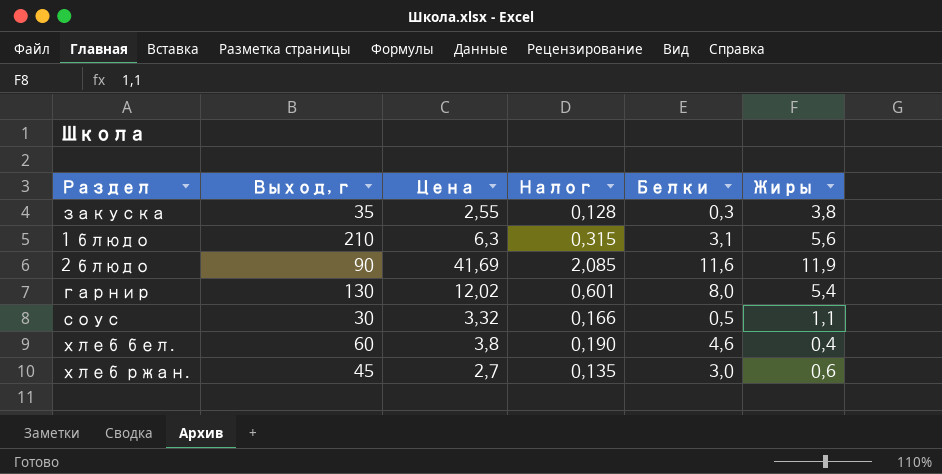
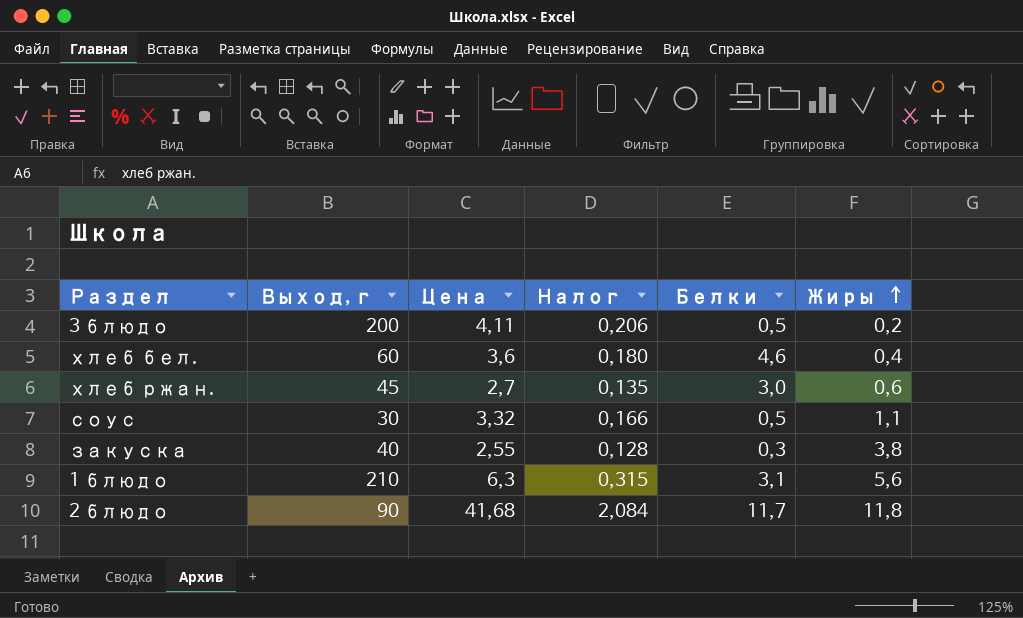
row order: none -> Жиры ascending
row гарнир: 130 | 12,02 | 0,601 | 8,0 | 5,4 -> none
row 3 блюдо: none -> 200 | 4,11 | 0,206 | 0,5 | 0,2
хлеб бел. | Цена: 3,8 -> 3,6
хлеб бел. | Налог: 0,190 -> 0,180
закуска | Выход, г: 35 -> 40
2 блюдо | Цена: 41,69 -> 41,68
2 блюдо | Налог: 2,085 -> 2,084
2 блюдо | Белки: 11,6 -> 11,7
2 блюдо | Жиры: 11,9 -> 11,8

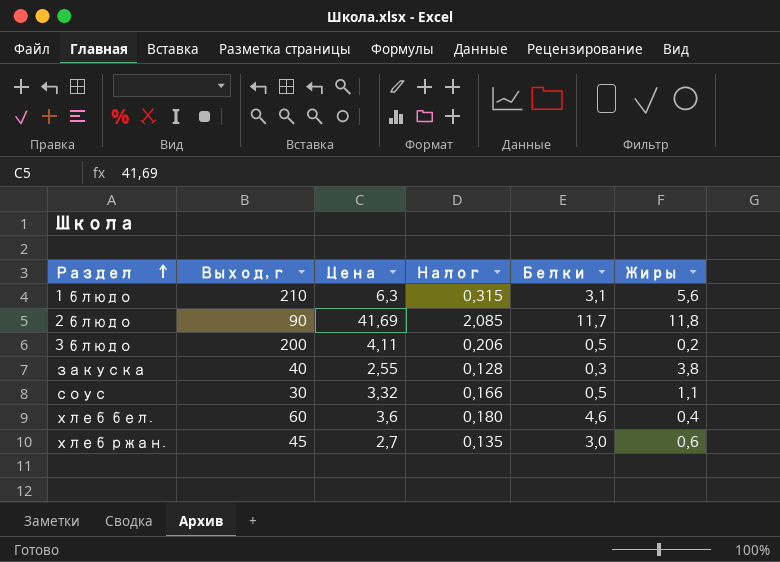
row order: Жиры ascending -> Раздел ascending
2 блюдо | Цена: 41,68 -> 41,69
2 блюдо | Налог: 2,084 -> 2,085

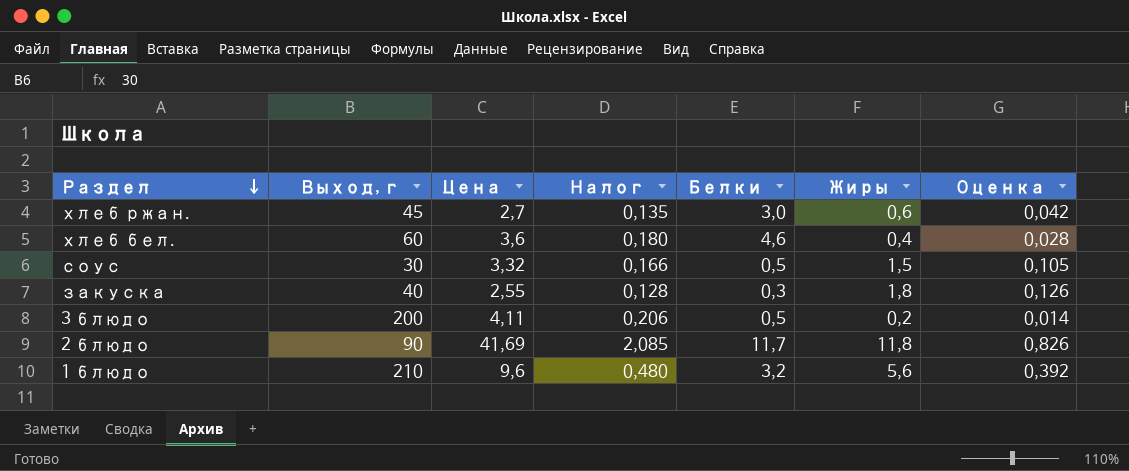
row order: Раздел ascending -> Раздел descending
column Оценка | formula: none -> [Жиры] * 0,07
соус | Жиры: 1,1 -> 1,5
закуска | Жиры: 3,8 -> 1,8
1 блюдо | Цена: 6,3 -> 9,6
1 блюдо | Налог: 0,315 -> 0,480
1 блюдо | Белки: 3,1 -> 3,2

